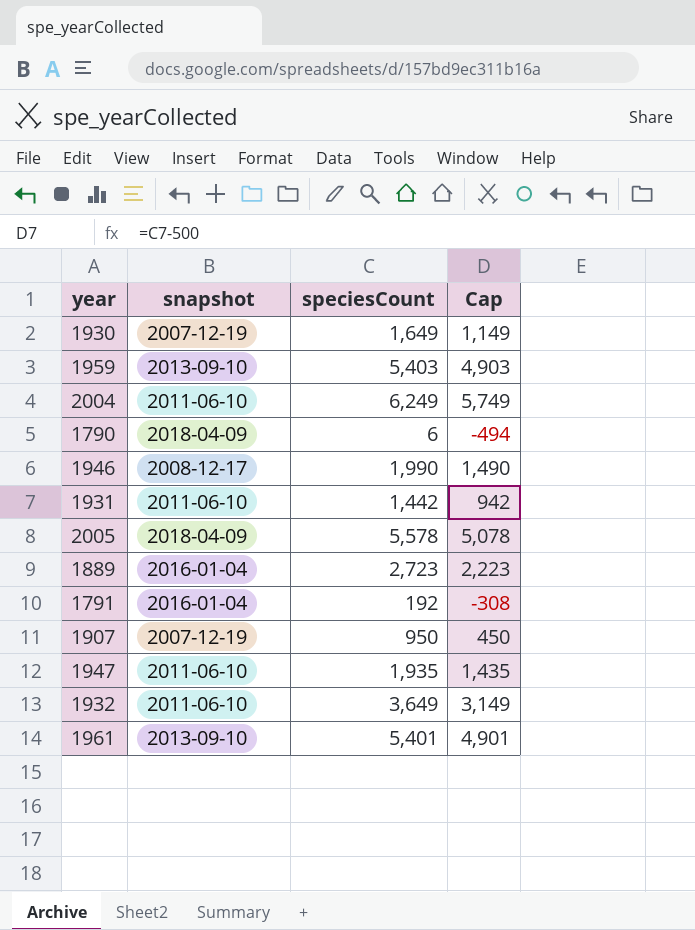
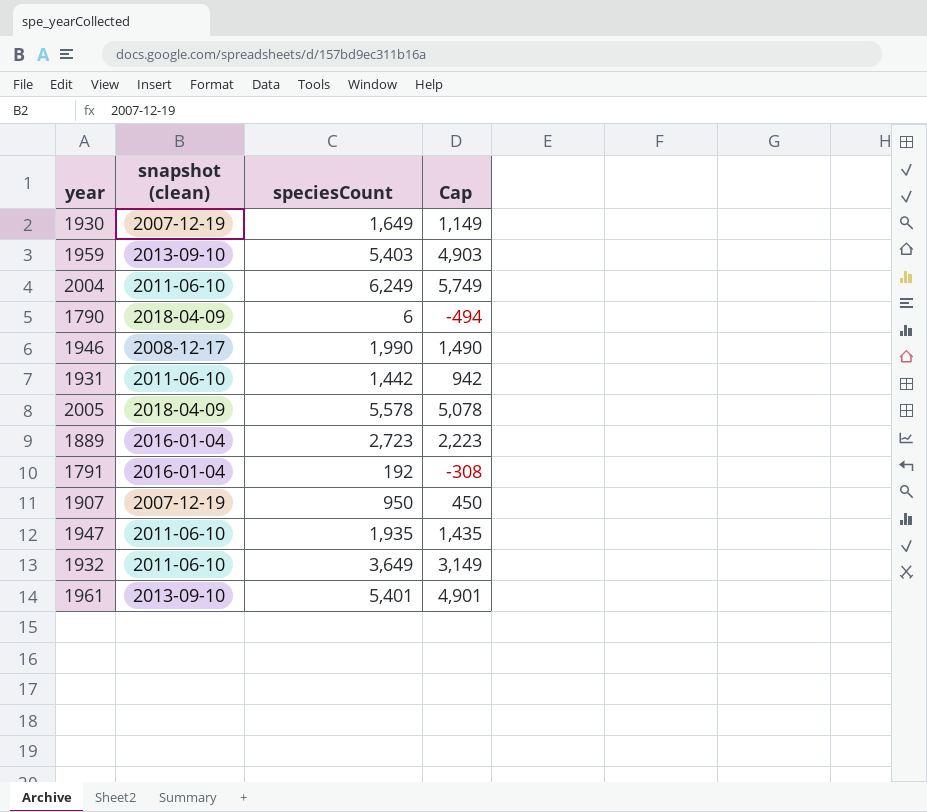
column name: snapshot -> snapshot (clean)

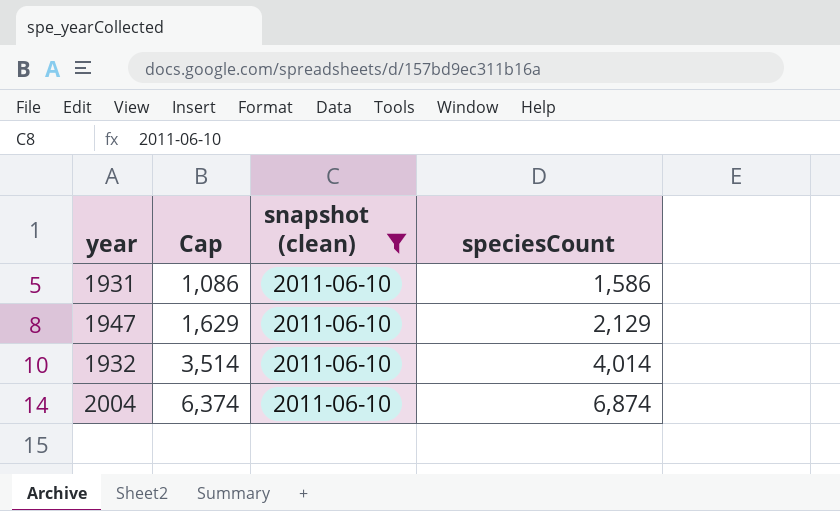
filter: none -> snapshot (clean) = 2011-06-10
row order: none -> Cap ascending
column Cap | position: 4 -> 2
1931 | Cap: 942 -> 1,086
1931 | speciesCount: 1,442 -> 1,586
1947 | Cap: 1,435 -> 1,629
1947 | speciesCount: 1,935 -> 2,129
1932 | Cap: 3,149 -> 3,514
1932 | speciesCount: 3,649 -> 4,014
2004 | Cap: 5,749 -> 6,374
2004 | speciesCount: 6,249 -> 6,874

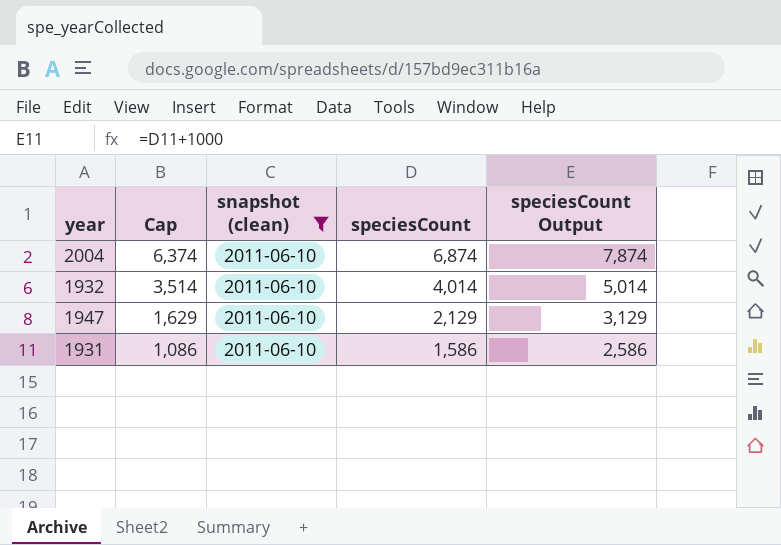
row order: Cap ascending -> Cap descending
column speciesCount Output | formula: none -> [speciesCount] + 1000

